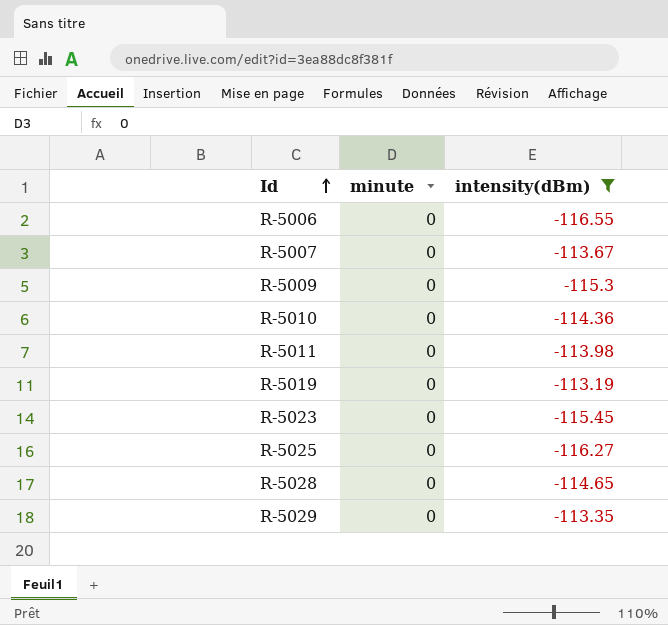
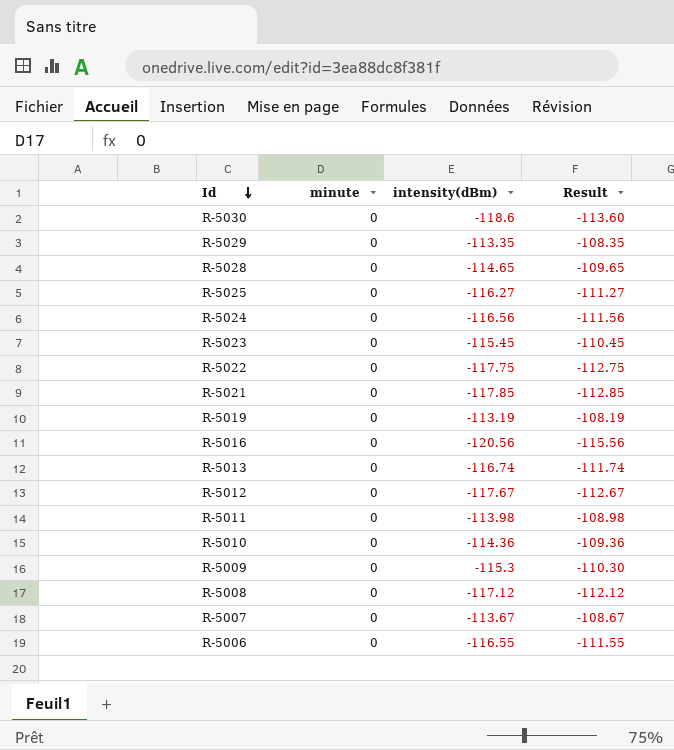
filter: intensity(dBm) >= -116.55 -> none
row order: Id ascending -> Id descending
column Result | formula: none -> [intensity(dBm)] + 5

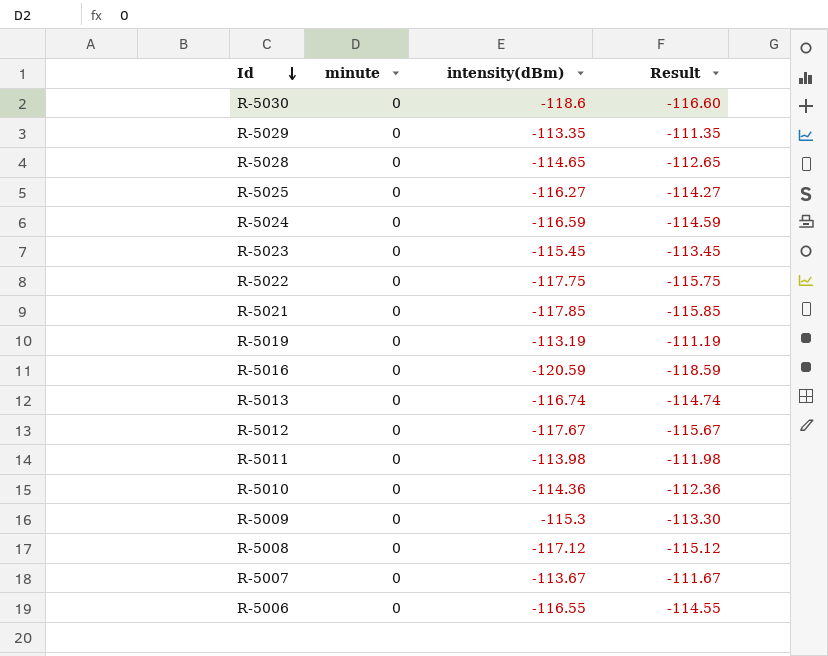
column Result | formula: [intensity(dBm)] + 5 -> [intensity(dBm)] + 2
R-5024 | intensity(dBm): -116.56 -> -116.59
R-5016 | intensity(dBm): -120.56 -> -120.59

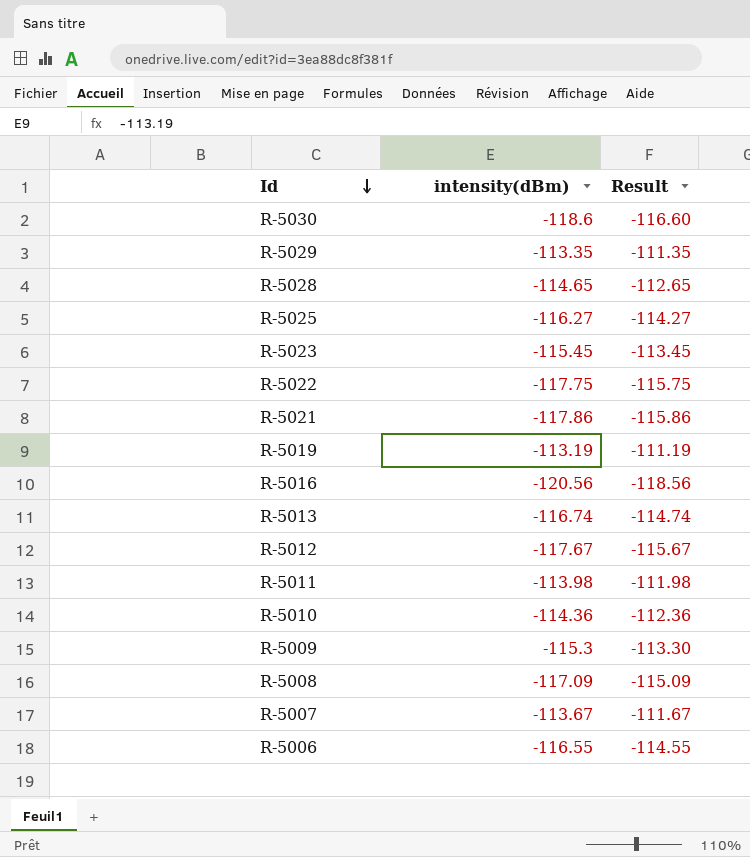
column minute | position: 2 -> none
row R-5024: 0 | -116.59 | -114.59 -> none
R-5021 | intensity(dBm): -117.85 -> -117.86
R-5021 | Result: -115.85 -> -115.86
R-5016 | intensity(dBm): -120.59 -> -120.56
R-5016 | Result: -118.59 -> -118.56
R-5008 | intensity(dBm): -117.12 -> -117.09
R-5008 | Result: -115.12 -> -115.09

